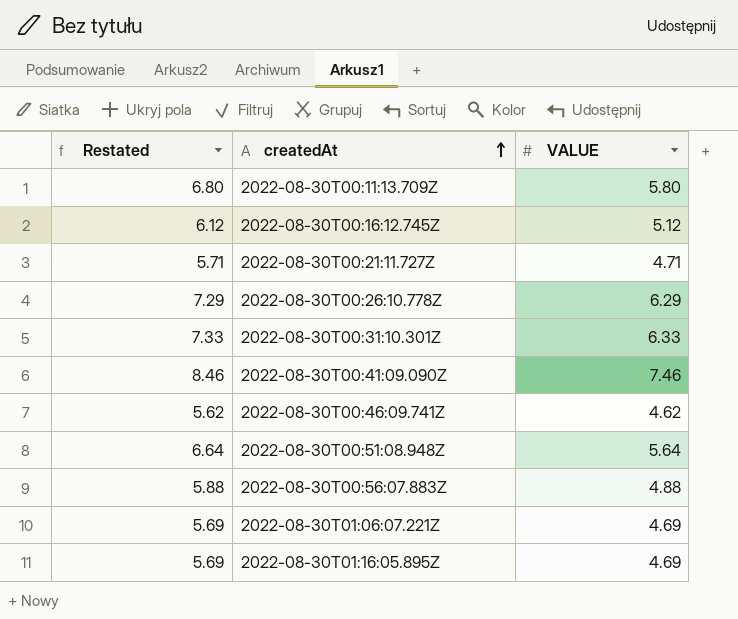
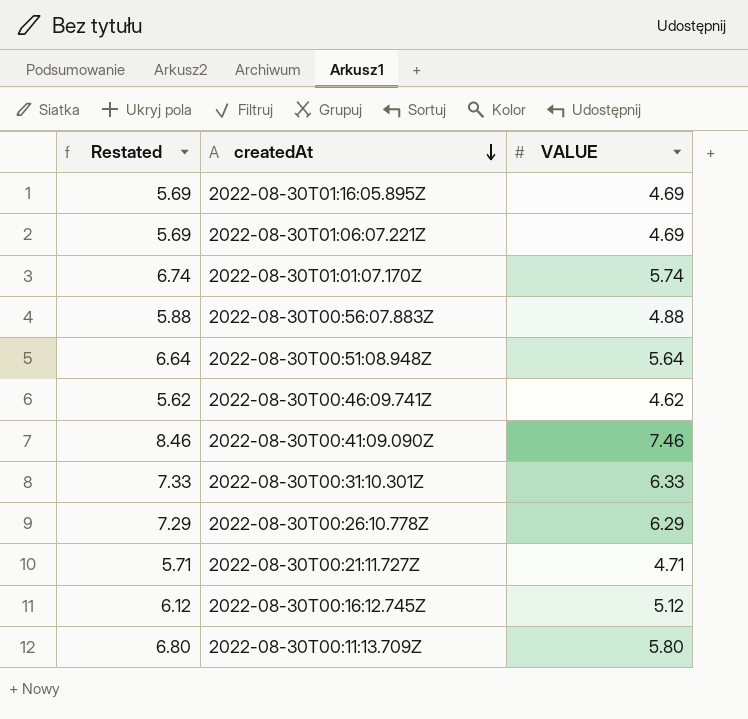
row order: createdAt ascending -> createdAt descending
row 2022-08-30T01:01:07.170Z: none -> 6.74 | 5.74

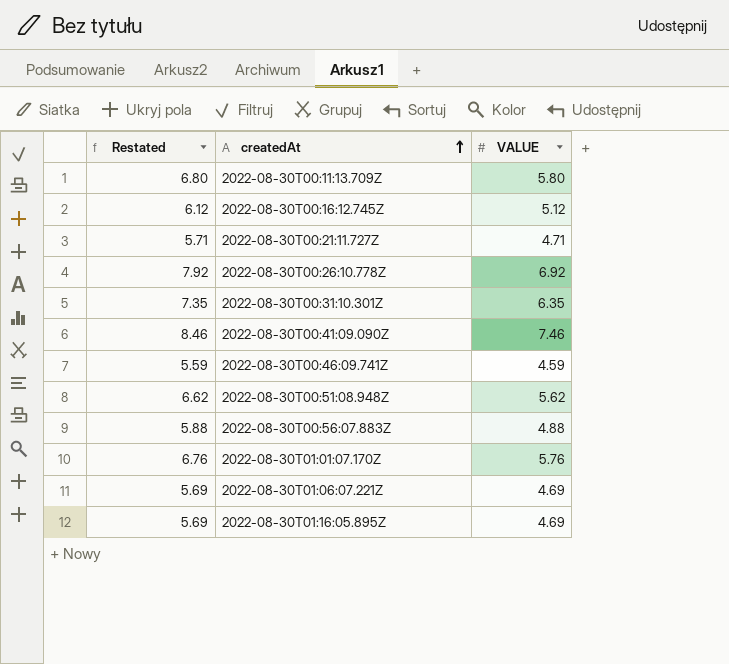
row order: createdAt descending -> createdAt ascending
2022-08-30T00:26:10.778Z | Restated: 7.29 -> 7.92
2022-08-30T00:26:10.778Z | VALUE: 6.29 -> 6.92
2022-08-30T00:31:10.301Z | Restated: 7.33 -> 7.35
2022-08-30T00:31:10.301Z | VALUE: 6.33 -> 6.35
2022-08-30T00:46:09.741Z | Restated: 5.62 -> 5.59
2022-08-30T00:46:09.741Z | VALUE: 4.62 -> 4.59
2022-08-30T00:51:08.948Z | Restated: 6.64 -> 6.62
2022-08-30T00:51:08.948Z | VALUE: 5.64 -> 5.62
2022-08-30T01:01:07.170Z | Restated: 6.74 -> 6.76
2022-08-30T01:01:07.170Z | VALUE: 5.74 -> 5.76

